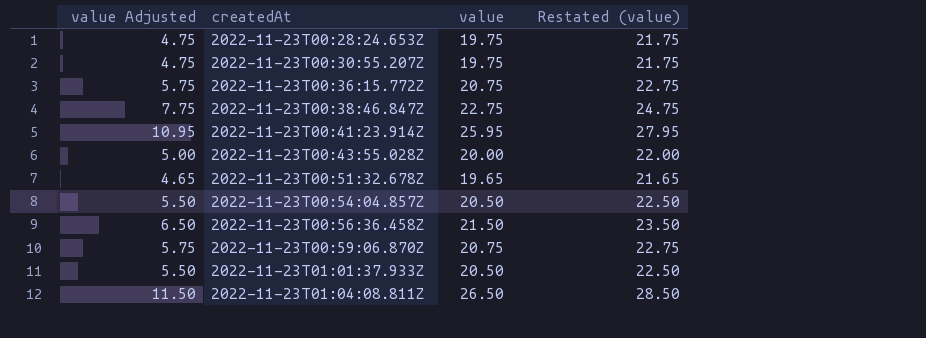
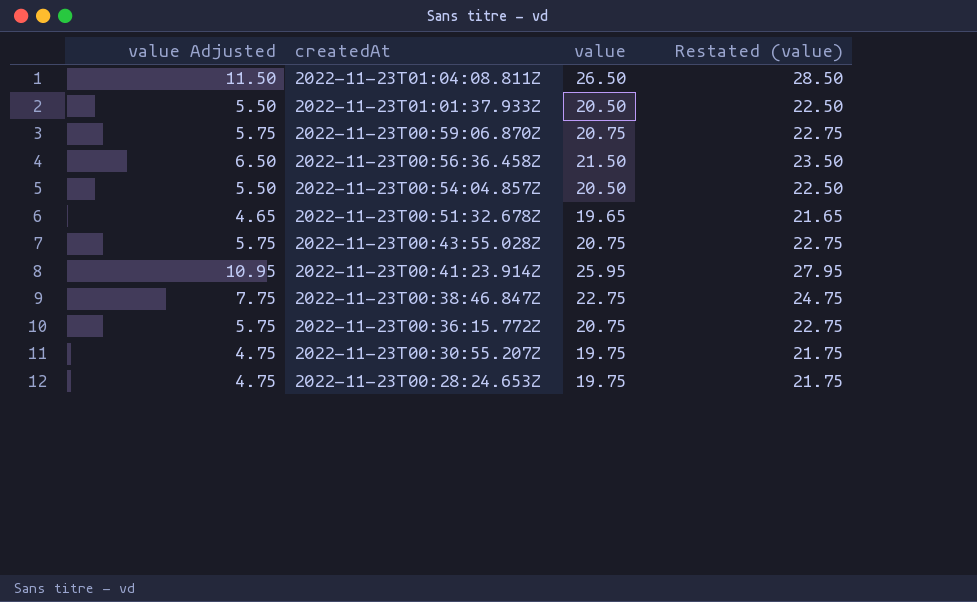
row order: createdAt ascending -> createdAt descending
2022-11-23T00:43:55.028Z | value Adjusted: 5.00 -> 5.75
2022-11-23T00:43:55.028Z | value: 20.00 -> 20.75
2022-11-23T00:43:55.028Z | Restated (value): 22.00 -> 22.75

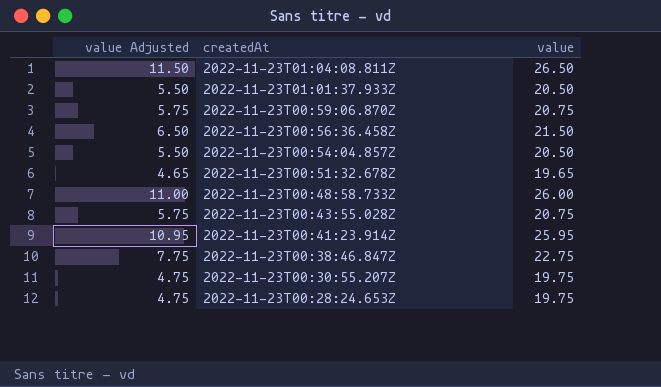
column Restated (value) | formula: [value] + 2 -> none
row 2022-11-23T00:36:15.772Z: 5.75 | 20.75 | 22.75 -> none
row 2022-11-23T00:48:58.733Z: none -> 11.00 | 26.00

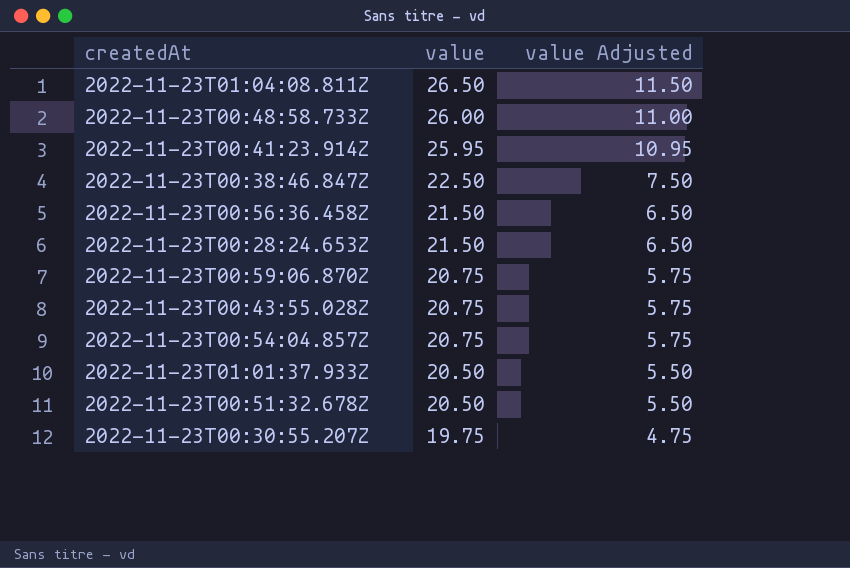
row order: createdAt descending -> value descending
column value Adjusted | position: 1 -> 3
2022-11-23T00:38:46.847Z | value: 22.75 -> 22.50
2022-11-23T00:38:46.847Z | value Adjusted: 7.75 -> 7.50
2022-11-23T00:28:24.653Z | value: 19.75 -> 21.50
2022-11-23T00:28:24.653Z | value Adjusted: 4.75 -> 6.50
2022-11-23T00:54:04.857Z | value: 20.50 -> 20.75
2022-11-23T00:54:04.857Z | value Adjusted: 5.50 -> 5.75
2022-11-23T00:51:32.678Z | value: 19.65 -> 20.50
2022-11-23T00:51:32.678Z | value Adjusted: 4.65 -> 5.50

